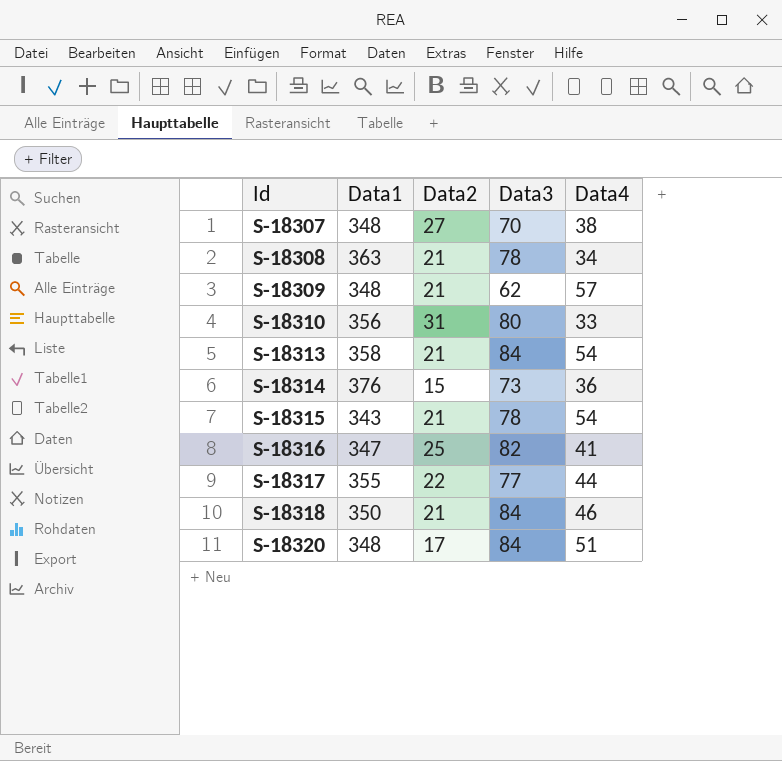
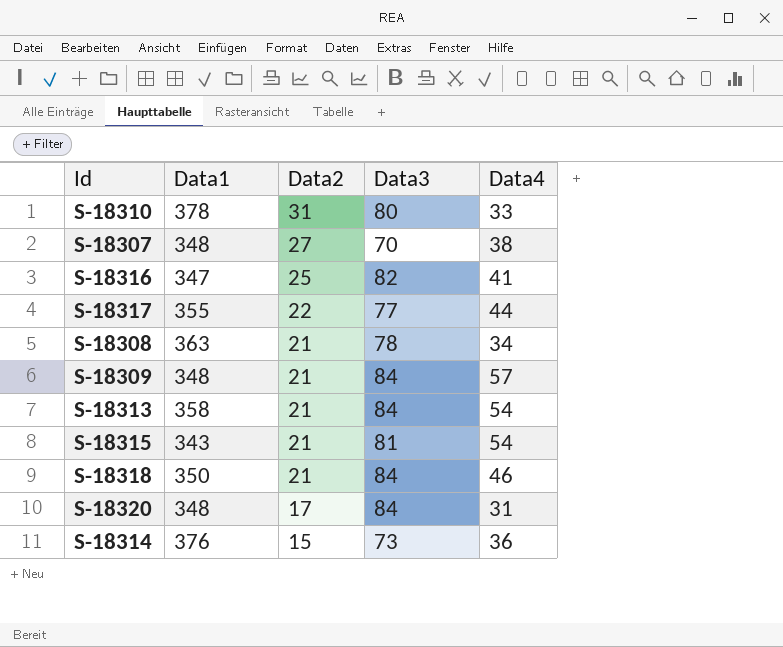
row order: Id ascending -> Data2 descending
S-18310 | Data1: 356 -> 378
S-18309 | Data3: 62 -> 84
S-18315 | Data3: 78 -> 81
S-18320 | Data4: 51 -> 31

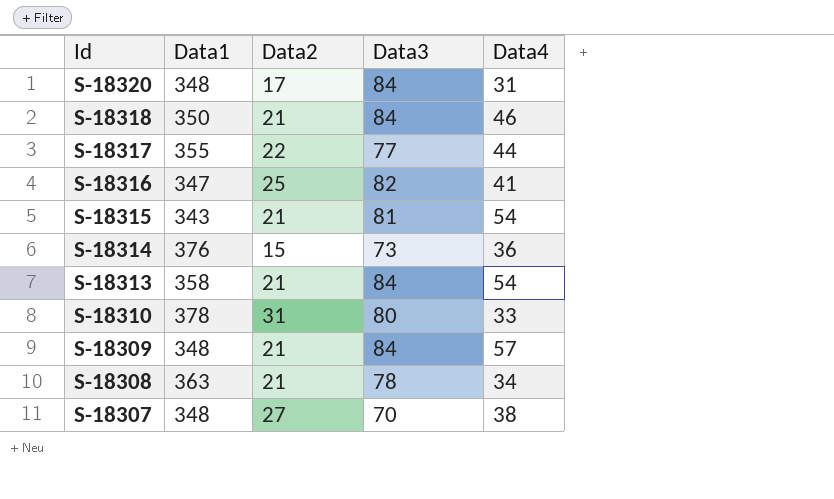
row order: Data2 descending -> Id descending

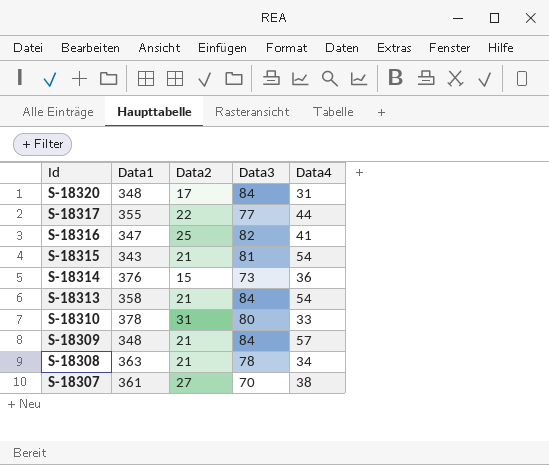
row S-18318: 350 | 21 | 84 | 46 -> none
S-18307 | Data1: 348 -> 361

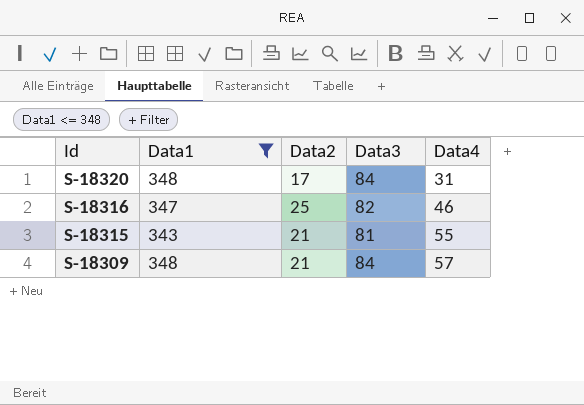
filter: none -> Data1 <= 348
S-18316 | Data4: 41 -> 46
S-18315 | Data4: 54 -> 55

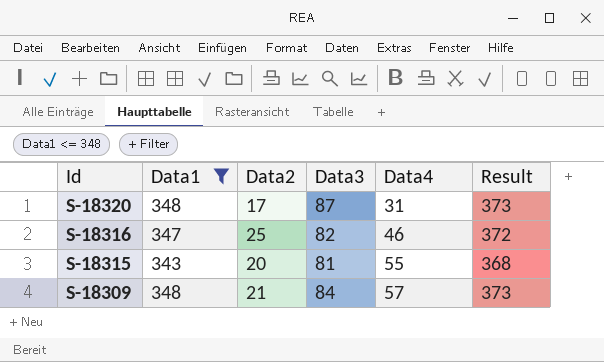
column Result | formula: none -> [Data1] + 25
S-18320 | Data3: 84 -> 87
S-18315 | Data2: 21 -> 20

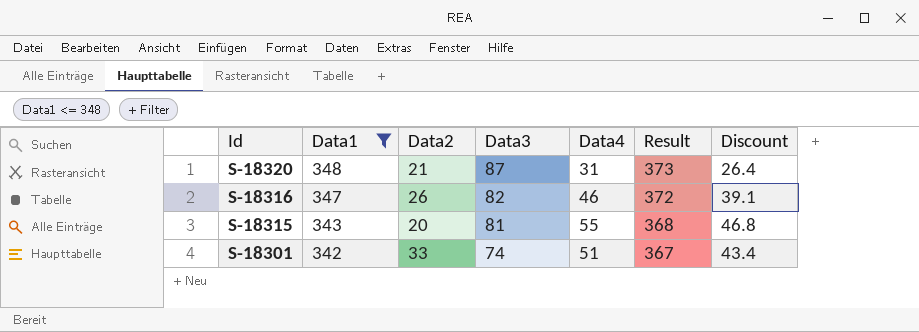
column Discount | formula: none -> [Data4] * 0.85
row S-18309: 348 | 21 | 84 | 57 | 373 -> none
S-18320 | Data2: 17 -> 21
S-18316 | Data2: 25 -> 26
row S-18301: none -> 342 | 33 | 74 | 51 | 367 | 43.4

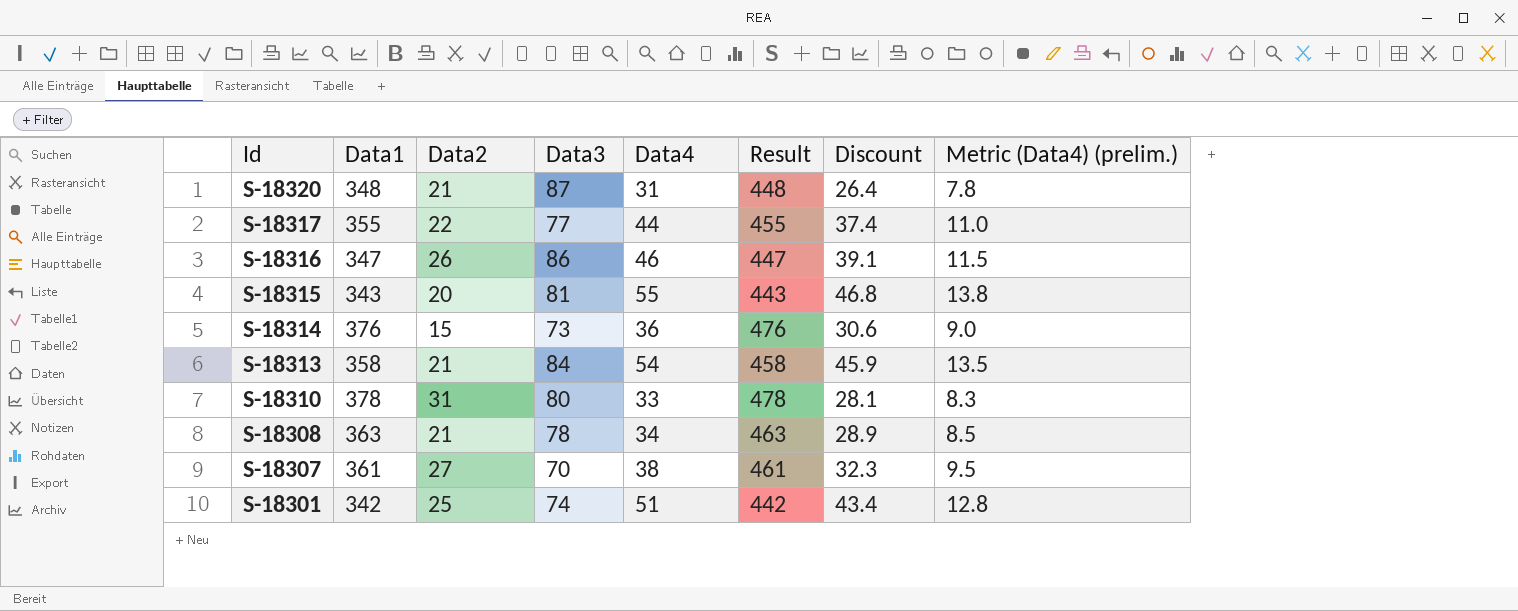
filter: Data1 <= 348 -> none
column Result | formula: [Data1] + 25 -> [Data1] + 100
column Metric (Data4) (prelim.) | formula: none -> [Data4] * 0.25
S-18316 | Data3: 82 -> 86
S-18301 | Data2: 33 -> 25

